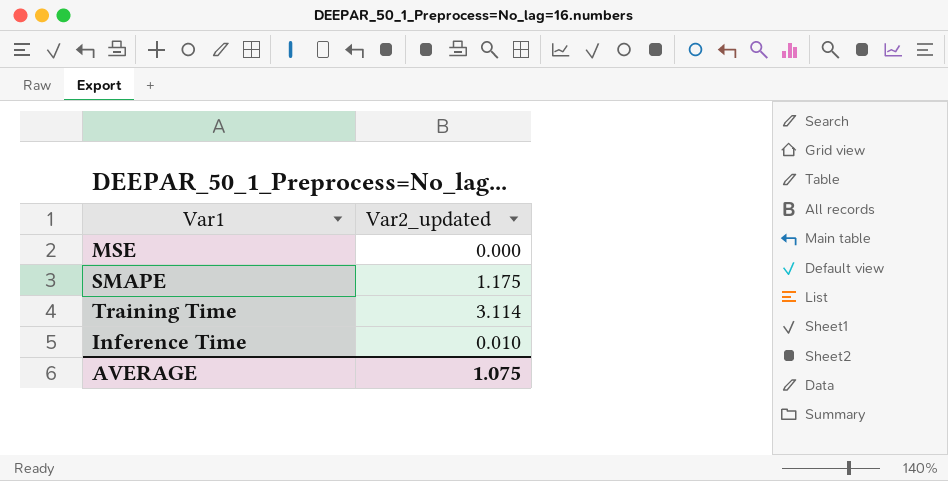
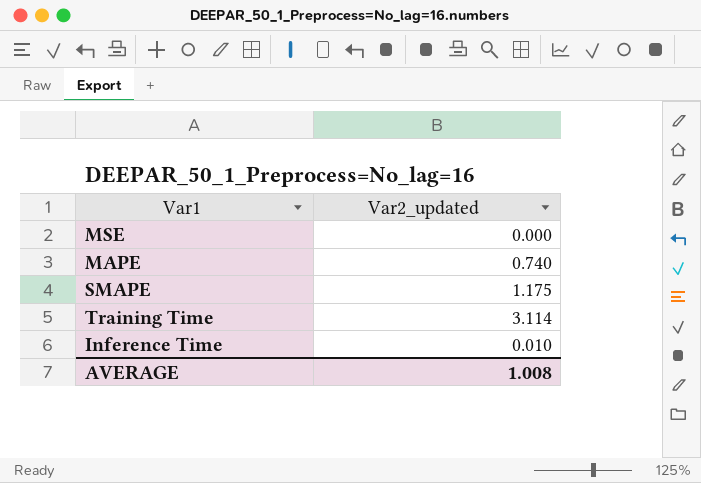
row MAPE: none -> 0.740
AVERAGE | Var2_updated: 1.075 -> 1.008

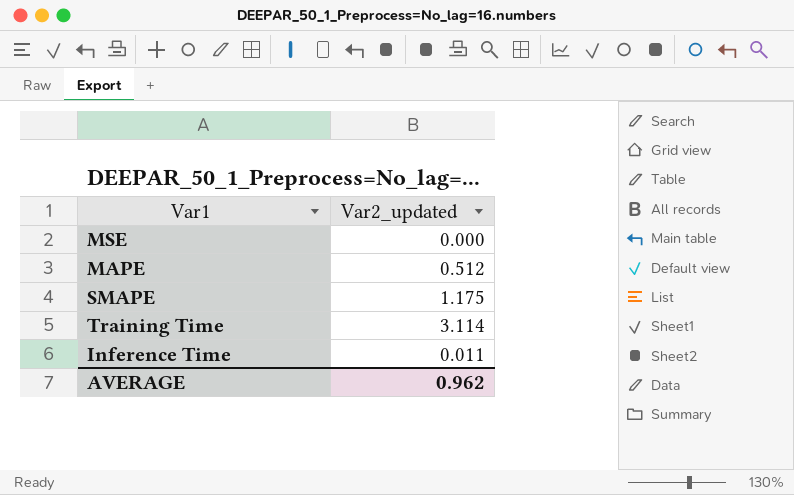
MAPE | Var2_updated: 0.740 -> 0.512
Inference Time | Var2_updated: 0.010 -> 0.011
AVERAGE | Var2_updated: 1.008 -> 0.962

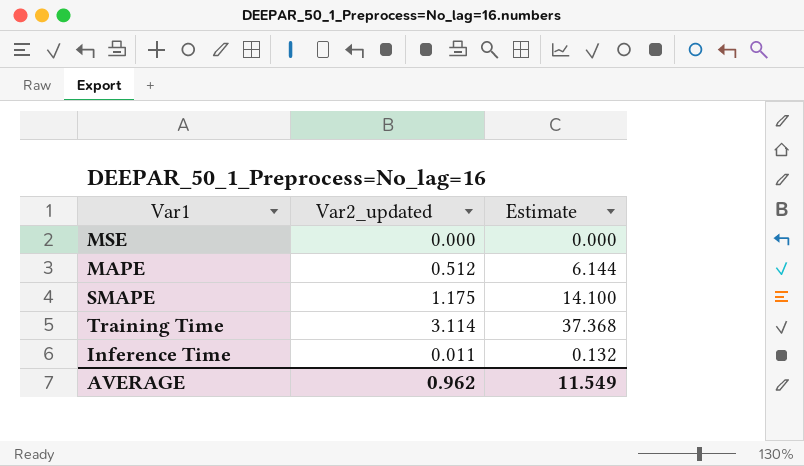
column Estimate | formula: none -> [Var2_updated] * 12

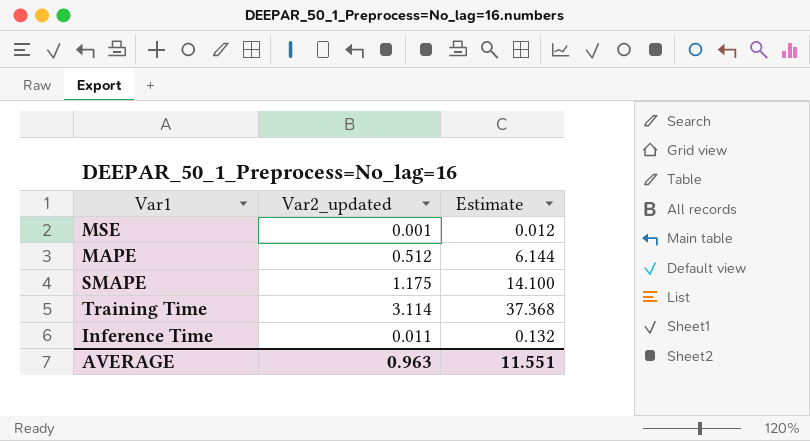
MSE | Var2_updated: 0.000 -> 0.001
MSE | Estimate: 0.000 -> 0.012
AVERAGE | Var2_updated: 0.962 -> 0.963
AVERAGE | Estimate: 11.549 -> 11.551

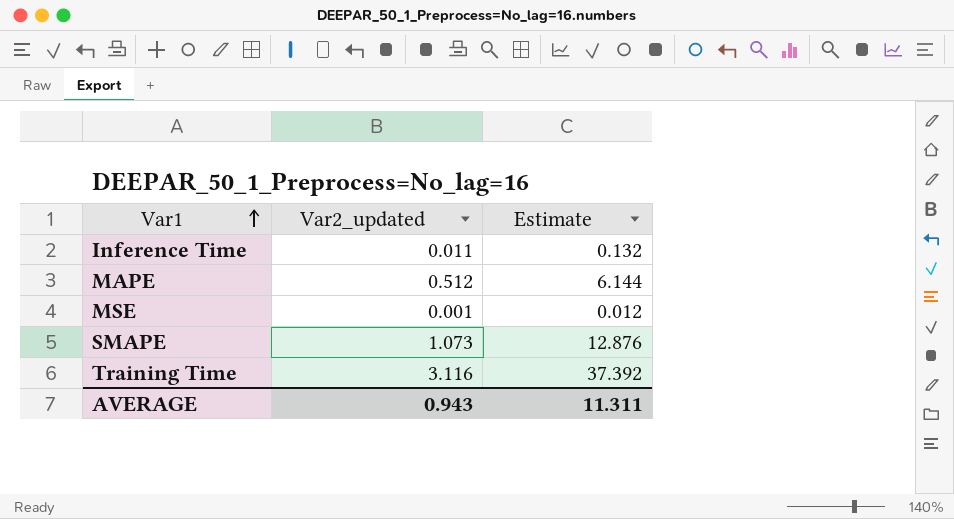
row order: none -> Var1 ascending
SMAPE | Var2_updated: 1.175 -> 1.073
SMAPE | Estimate: 14.100 -> 12.876
Training Time | Var2_updated: 3.114 -> 3.116
Training Time | Estimate: 37.368 -> 37.392
AVERAGE | Var2_updated: 0.963 -> 0.943
AVERAGE | Estimate: 11.551 -> 11.311

